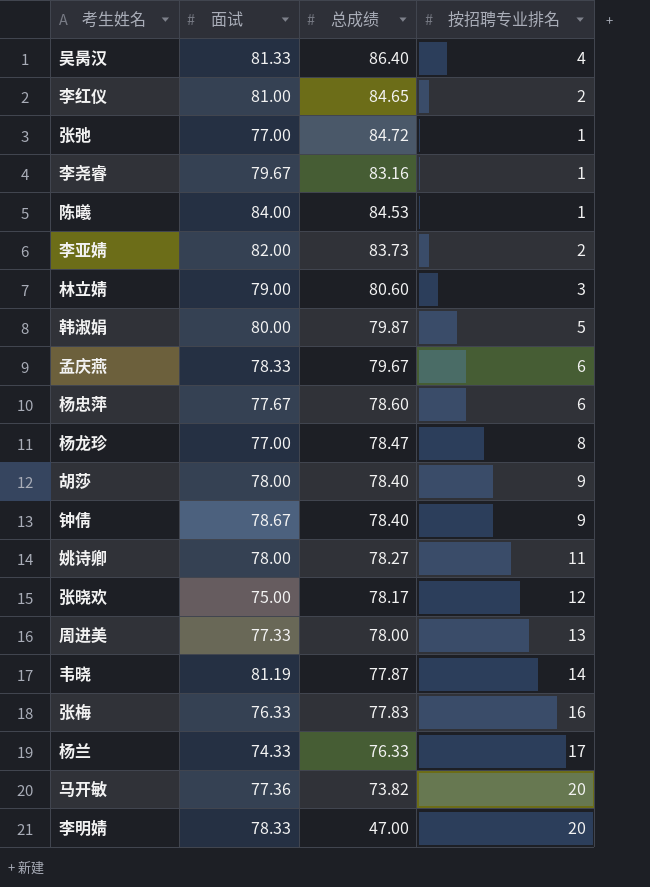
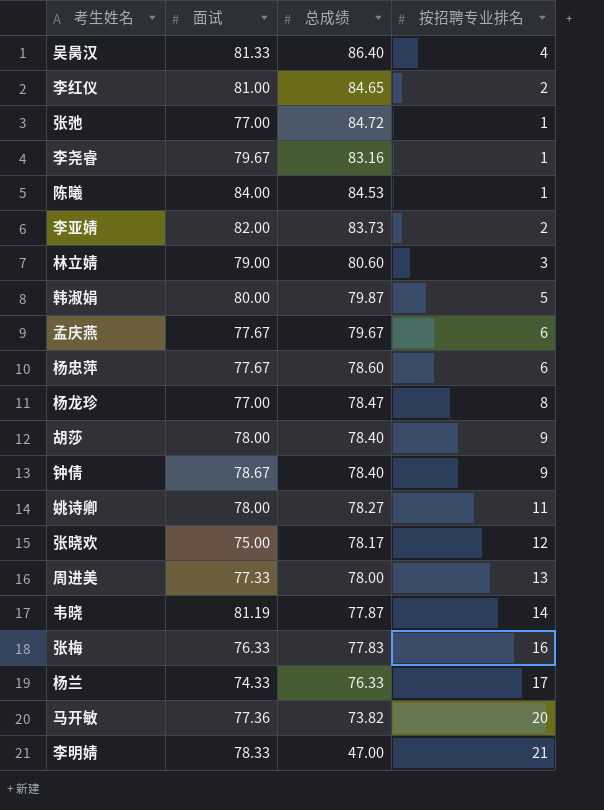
孟庆燕 | 面试: 78.33 -> 77.67
李明婧 | 按招聘专业排名: 20 -> 21

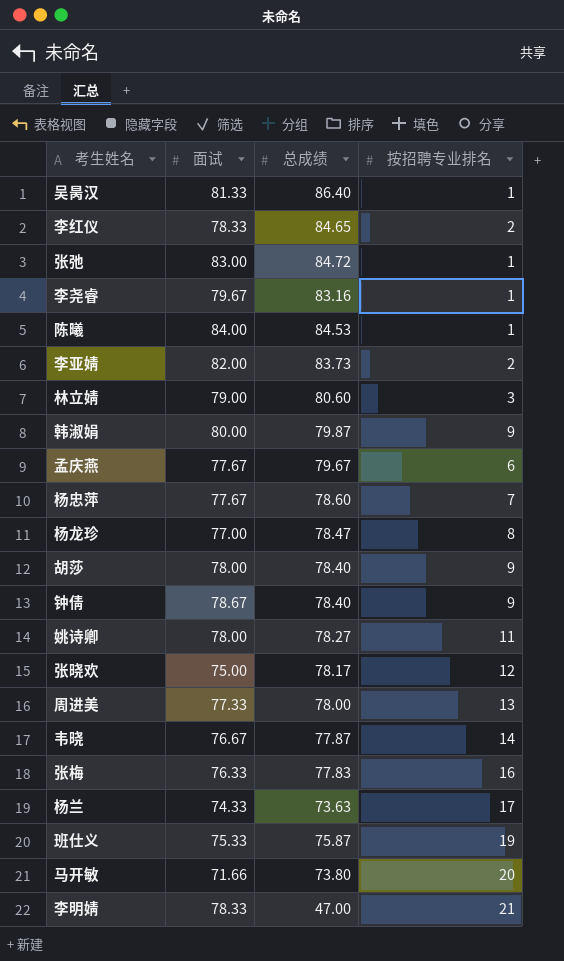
吴昺汉 | 按招聘专业排名: 4 -> 1
李红仪 | 面试: 81.00 -> 78.33
张弛 | 面试: 77.00 -> 83.00
韩淑娟 | 按招聘专业排名: 5 -> 9
杨忠萍 | 按招聘专业排名: 6 -> 7
韦晓 | 面试: 81.19 -> 76.67
杨兰 | 总成绩: 76.33 -> 73.63
row 班仕义: none -> 75.33 | 75.87 | 19
马开敏 | 面试: 77.36 -> 71.66
马开敏 | 总成绩: 73.82 -> 73.80

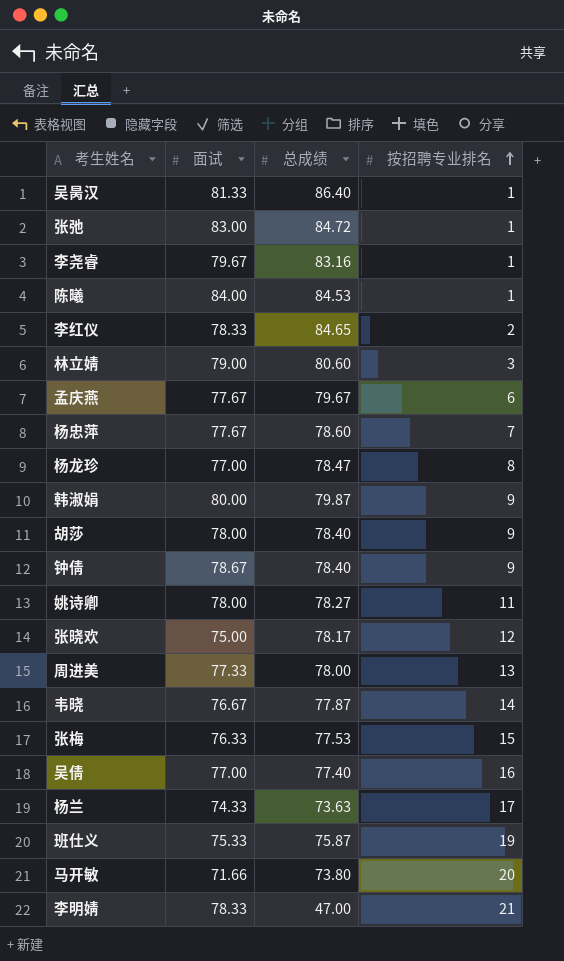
row order: none -> 按招聘专业排名 ascending
row 李亚婧: 82.00 | 83.73 | 2 -> none
张梅 | 总成绩: 77.83 -> 77.53
张梅 | 按招聘专业排名: 16 -> 15
row 吴倩: none -> 77.00 | 77.40 | 16

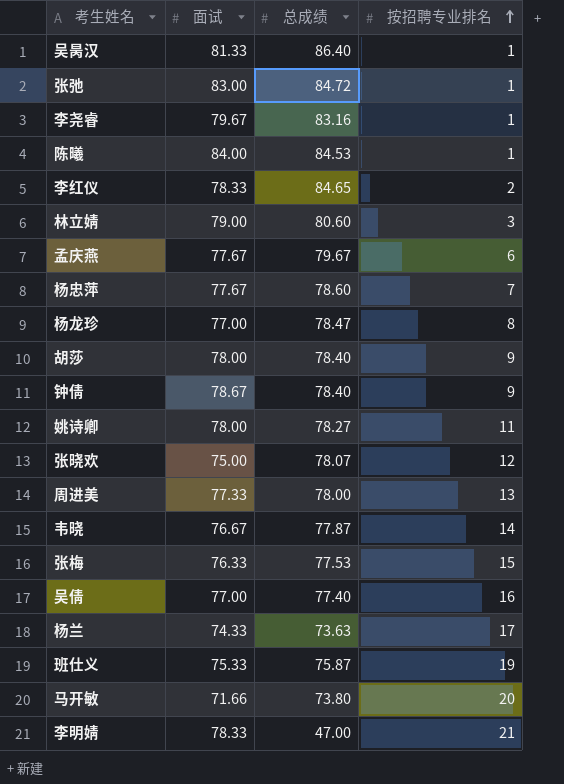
row 韩淑娟: 80.00 | 79.87 | 9 -> none
张晓欢 | 总成绩: 78.17 -> 78.07

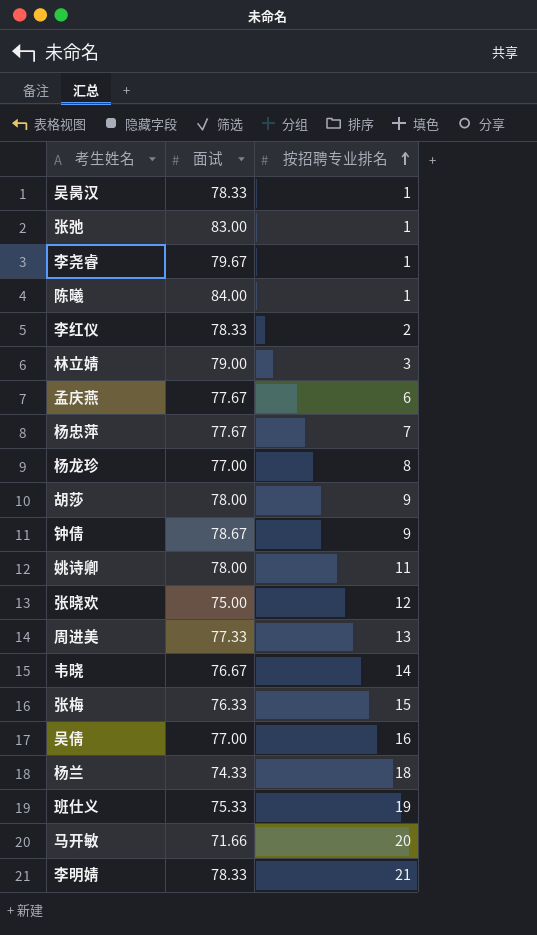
column 总成绩 | position: 3 -> none
吴昺汉 | 面试: 81.33 -> 78.33
杨兰 | 按招聘专业排名: 17 -> 18

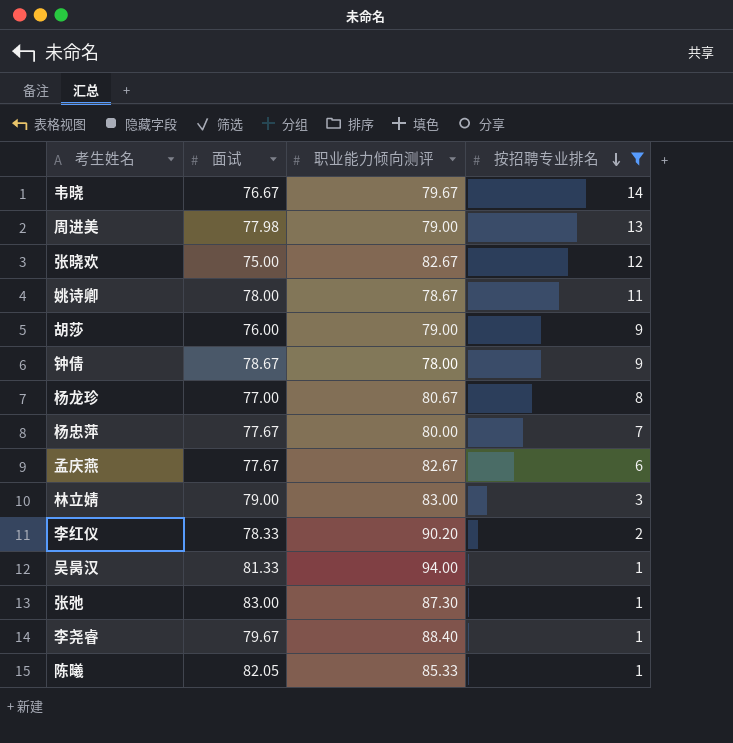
filter: none -> 按招聘专业排名 <= 14
row order: 按招聘专业排名 ascending -> 按招聘专业排名 descending
column 职业能力倾向测评 | position: none -> 3
周进美 | 面试: 77.33 -> 77.98
胡莎 | 面试: 78.00 -> 76.00
吴昺汉 | 面试: 78.33 -> 81.33
陈曦 | 面试: 84.00 -> 82.05

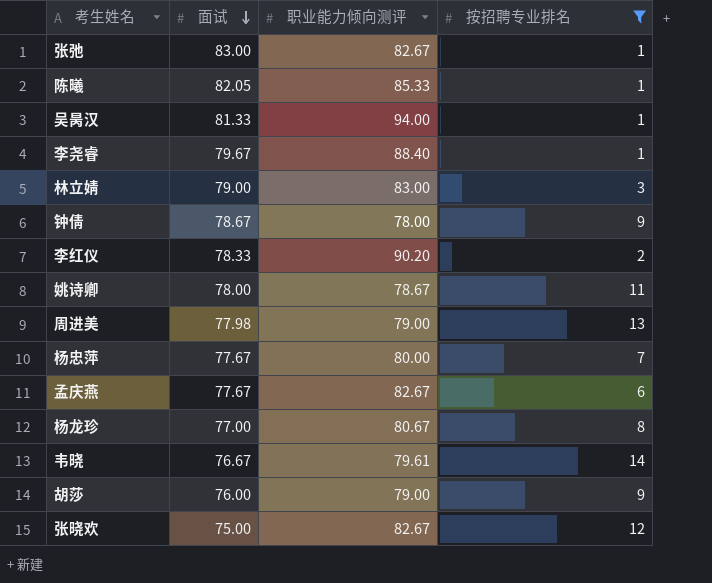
row order: 按招聘专业排名 descending -> 面试 descending
张弛 | 职业能力倾向测评: 87.30 -> 82.67
韦晓 | 职业能力倾向测评: 79.67 -> 79.61

